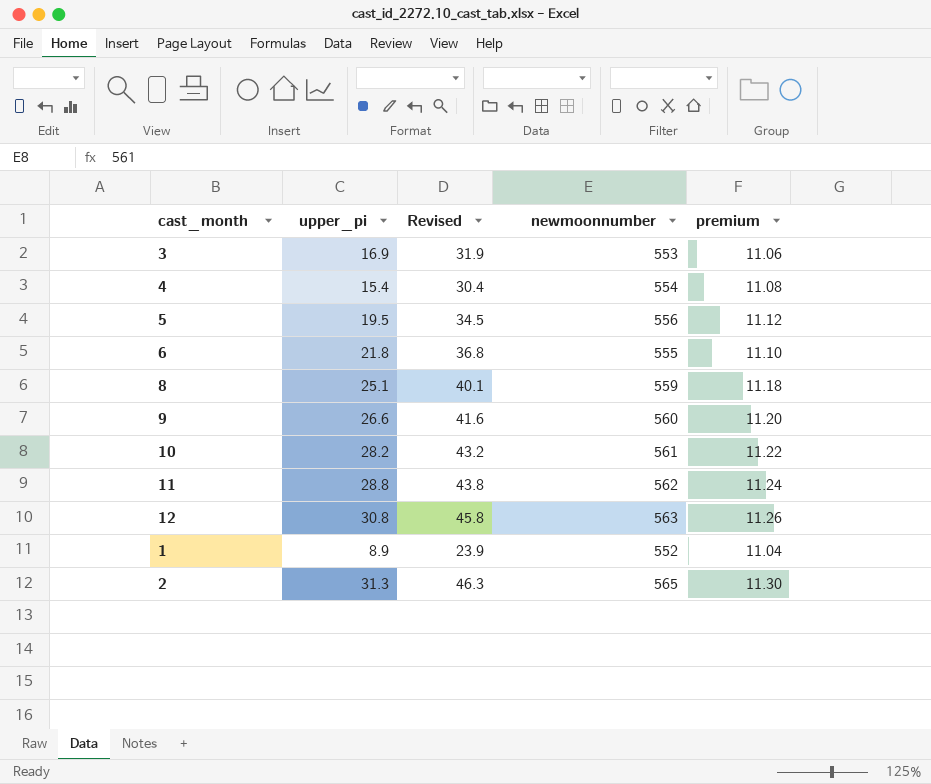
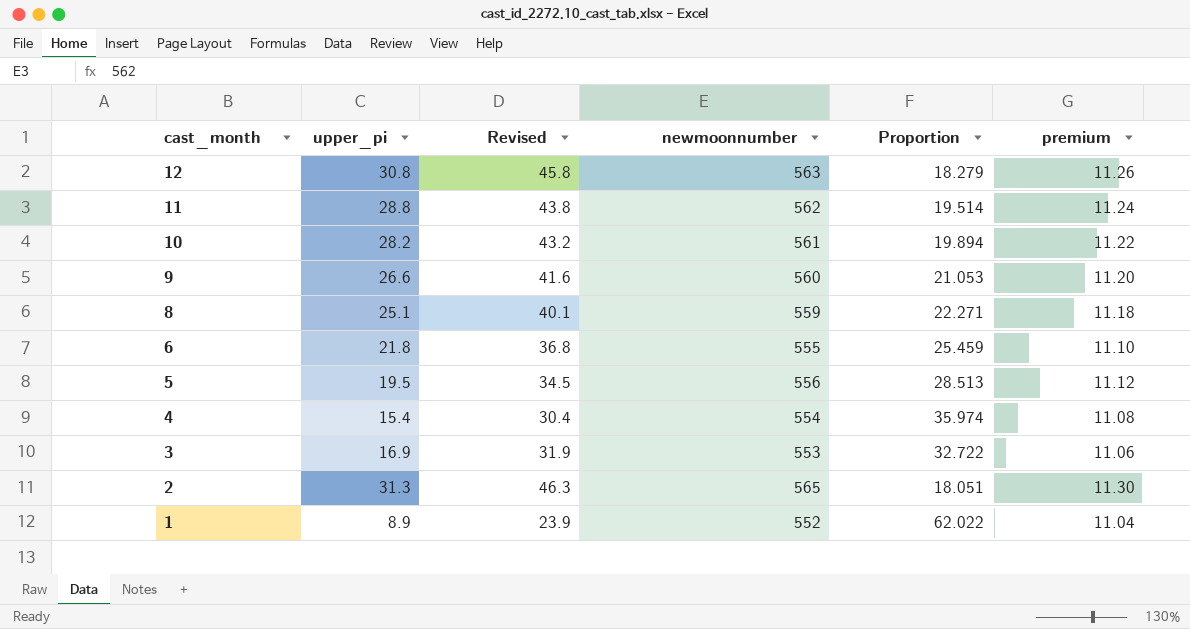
row order: none -> cast_month descending
column Proportion | formula: none -> [newmoonnumber] / [upper_pi]

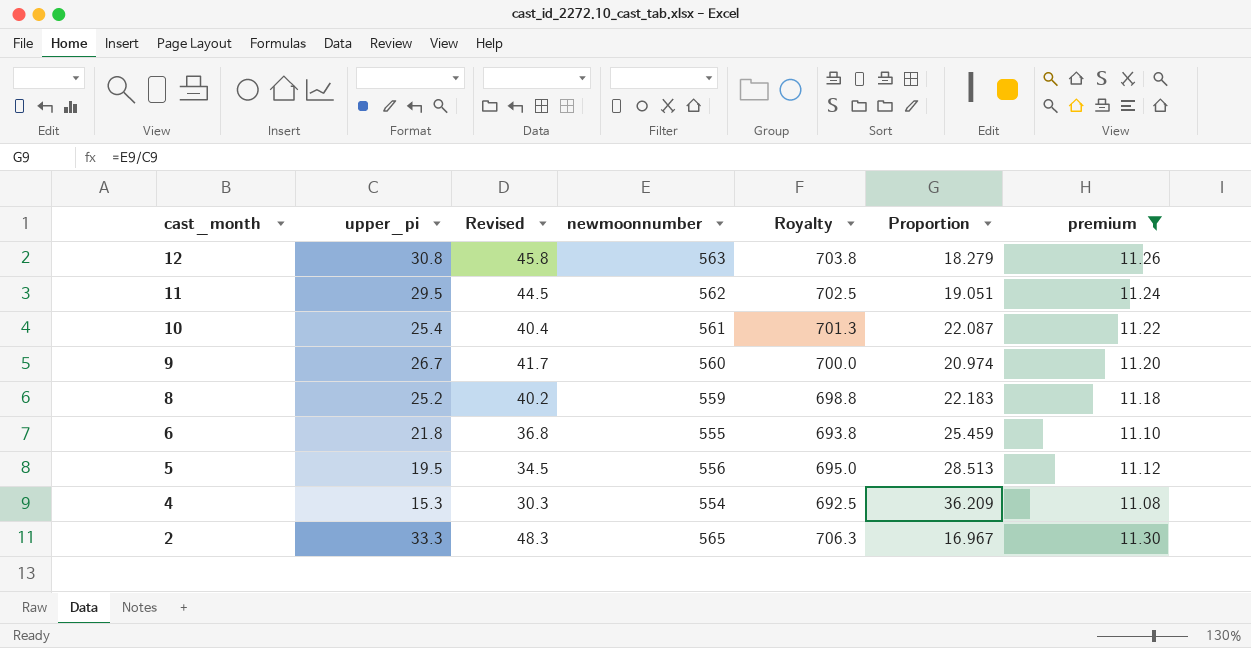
filter: none -> premium >= 11.08
column Royalty | formula: none -> [newmoonnumber] * 1.25
11 | upper_pi: 28.8 -> 29.5
11 | Revised: 43.8 -> 44.5
11 | Proportion: 19.514 -> 19.051
10 | upper_pi: 28.2 -> 25.4
10 | Revised: 43.2 -> 40.4
10 | Proportion: 19.894 -> 22.087
9 | upper_pi: 26.6 -> 26.7
9 | Revised: 41.6 -> 41.7
9 | Proportion: 21.053 -> 20.974
8 | upper_pi: 25.1 -> 25.2
8 | Revised: 40.1 -> 40.2
8 | Proportion: 22.271 -> 22.183
4 | upper_pi: 15.4 -> 15.3
4 | Revised: 30.4 -> 30.3
4 | Proportion: 35.974 -> 36.209
2 | upper_pi: 31.3 -> 33.3
2 | Revised: 46.3 -> 48.3
2 | Proportion: 18.051 -> 16.967

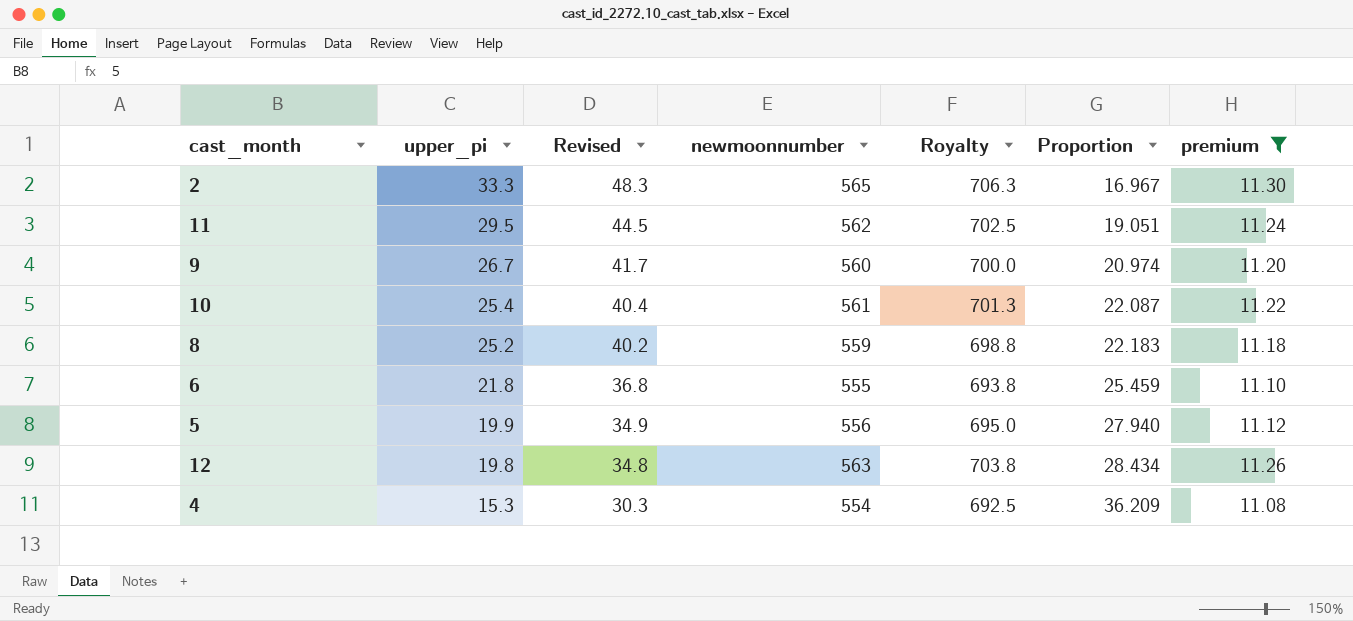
row order: cast_month descending -> upper_pi descending
5 | upper_pi: 19.5 -> 19.9
5 | Revised: 34.5 -> 34.9
5 | Proportion: 28.513 -> 27.940
12 | upper_pi: 30.8 -> 19.8
12 | Revised: 45.8 -> 34.8
12 | Proportion: 18.279 -> 28.434

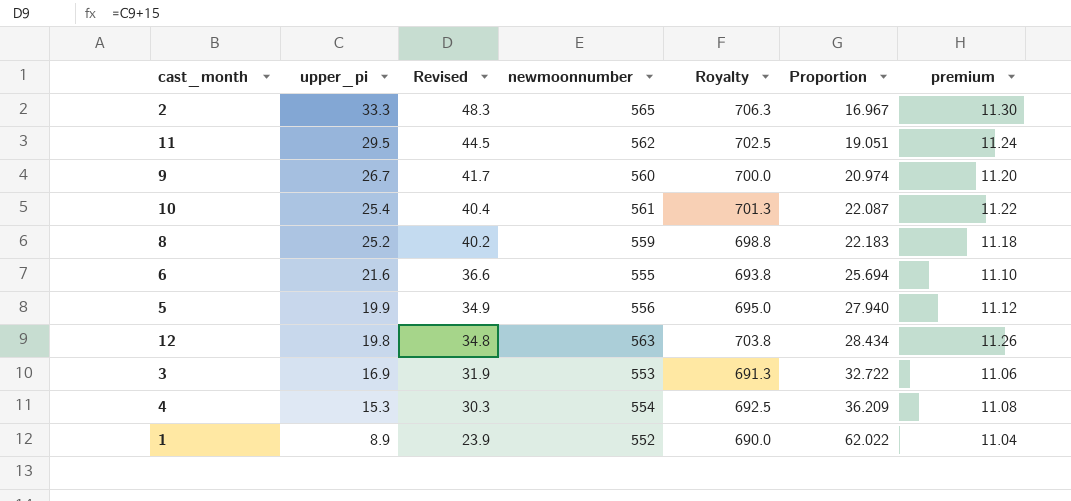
filter: premium >= 11.08 -> none
6 | upper_pi: 21.8 -> 21.6
6 | Revised: 36.8 -> 36.6
6 | Proportion: 25.459 -> 25.694

